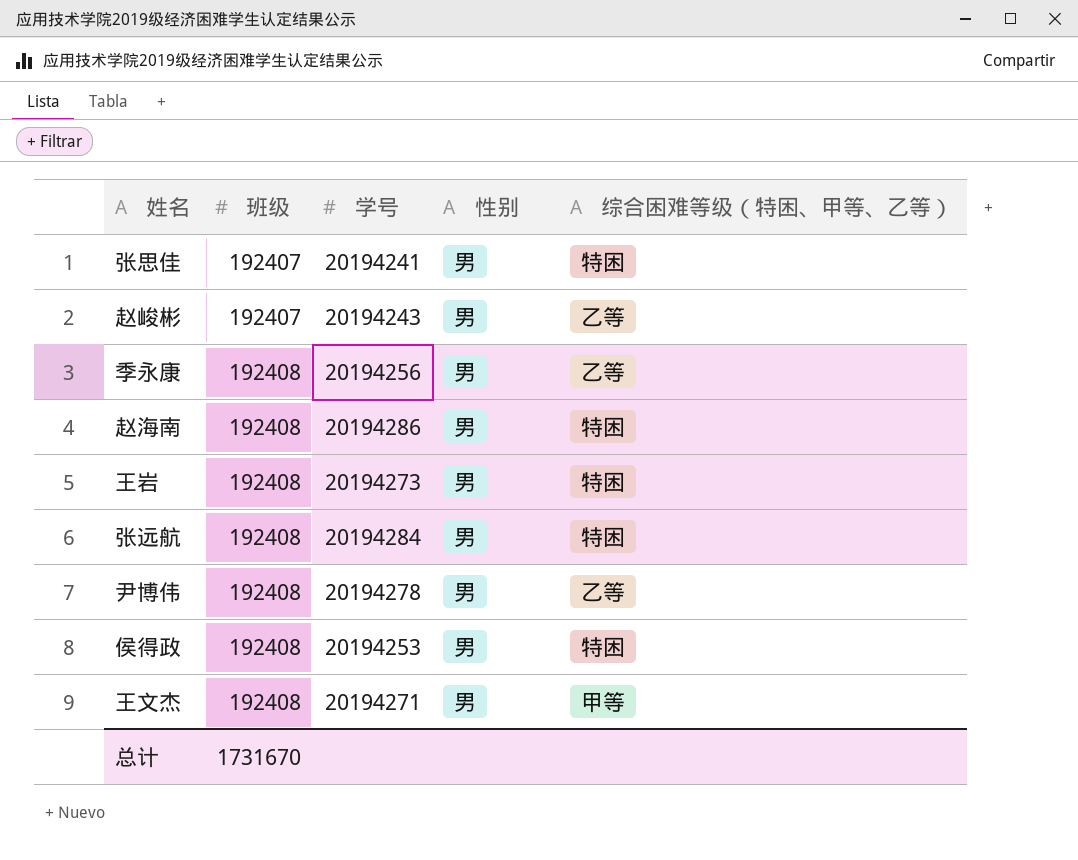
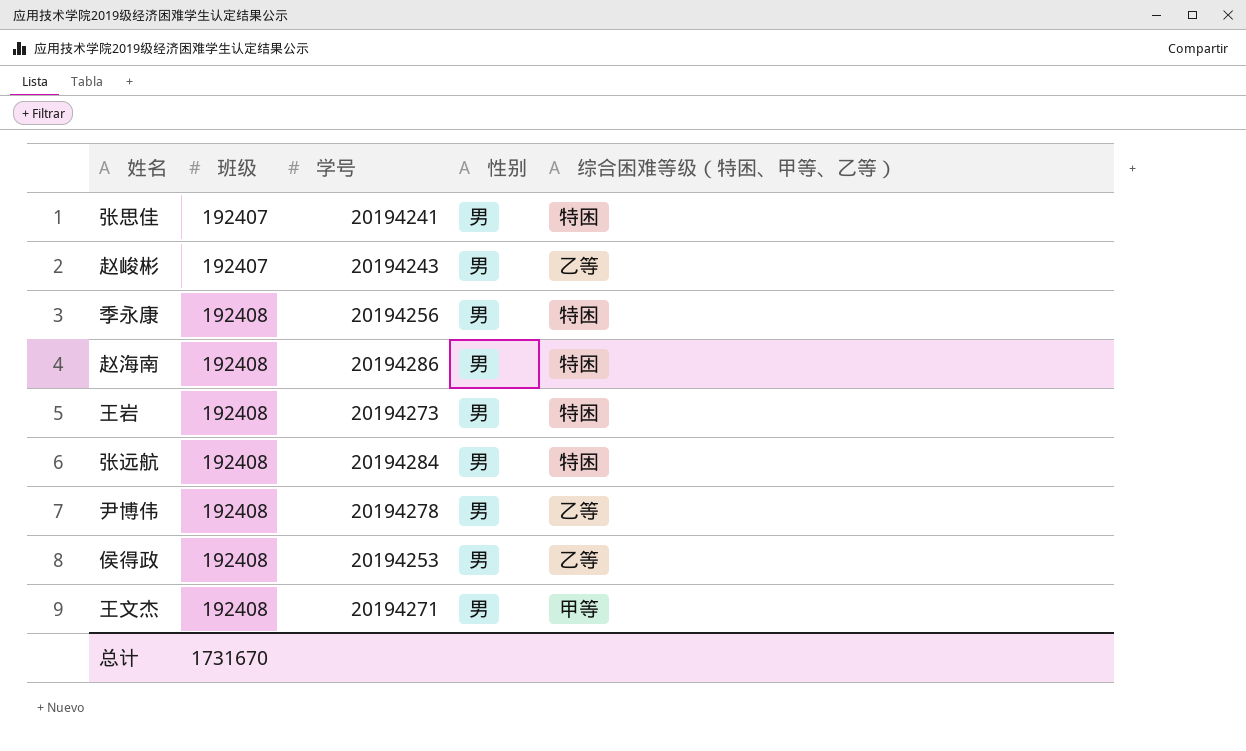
季永康 | 综合困难等级（特困、甲等、乙等）: 乙等 -> 特困
侯得政 | 综合困难等级（特困、甲等、乙等）: 特困 -> 乙等

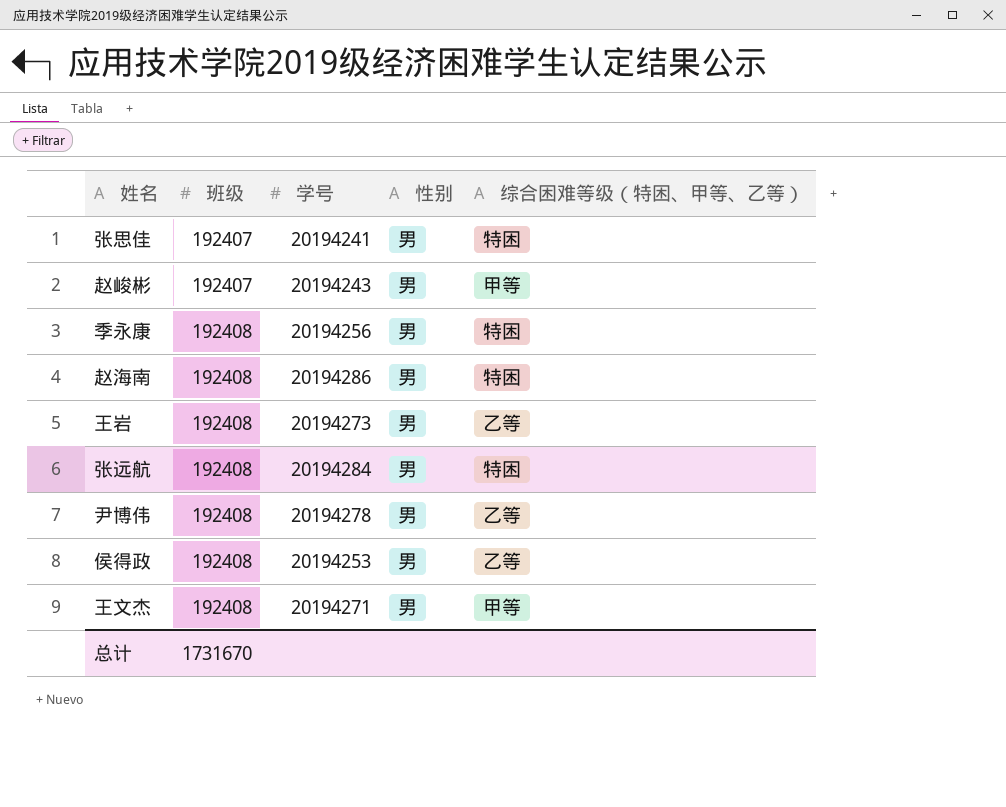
赵峻彬 | 综合困难等级（特困、甲等、乙等）: 乙等 -> 甲等
王岩 | 综合困难等级（特困、甲等、乙等）: 特困 -> 乙等

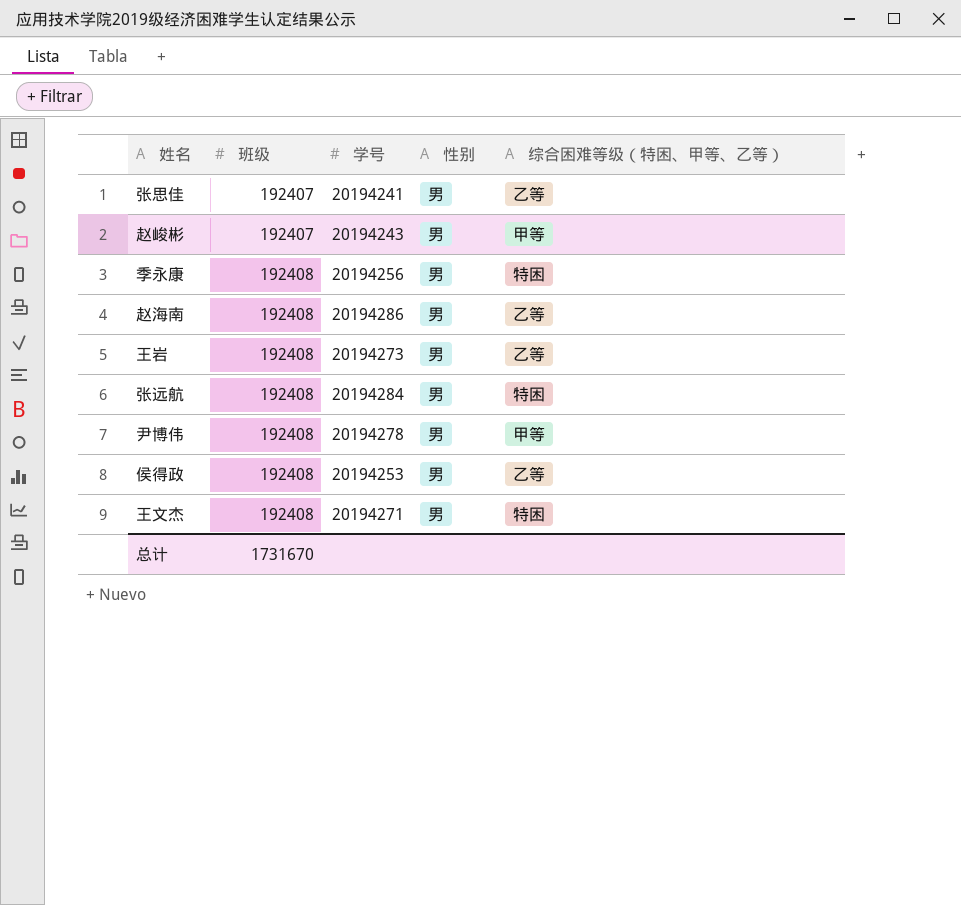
张思佳 | 综合困难等级（特困、甲等、乙等）: 特困 -> 乙等
赵海南 | 综合困难等级（特困、甲等、乙等）: 特困 -> 乙等
尹博伟 | 综合困难等级（特困、甲等、乙等）: 乙等 -> 甲等
王文杰 | 综合困难等级（特困、甲等、乙等）: 甲等 -> 特困

